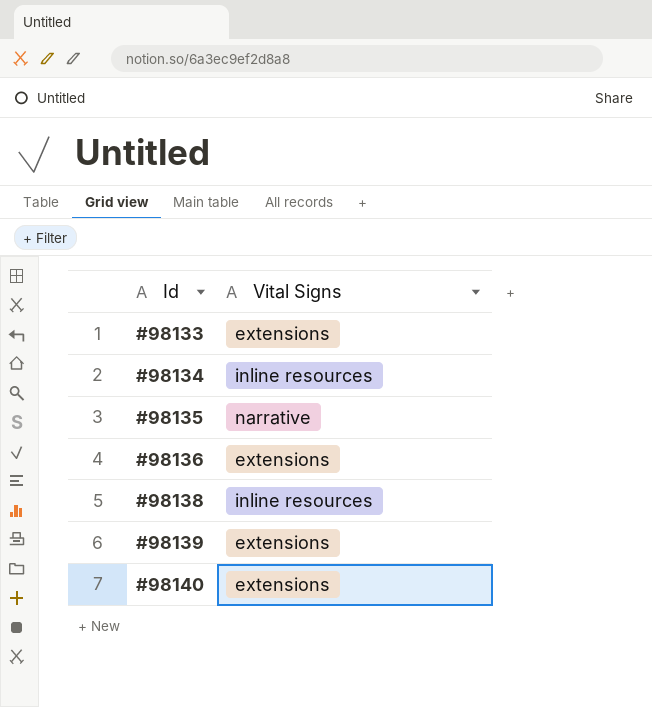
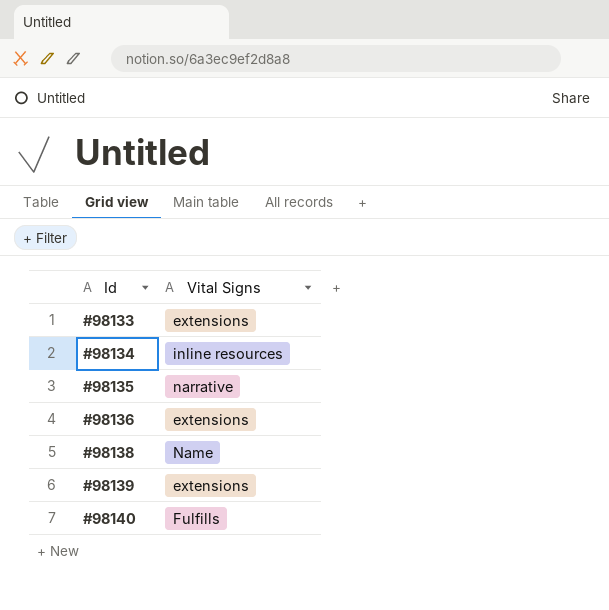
#98138 | Vital Signs: inline resources -> Name
#98140 | Vital Signs: extensions -> Fulfills

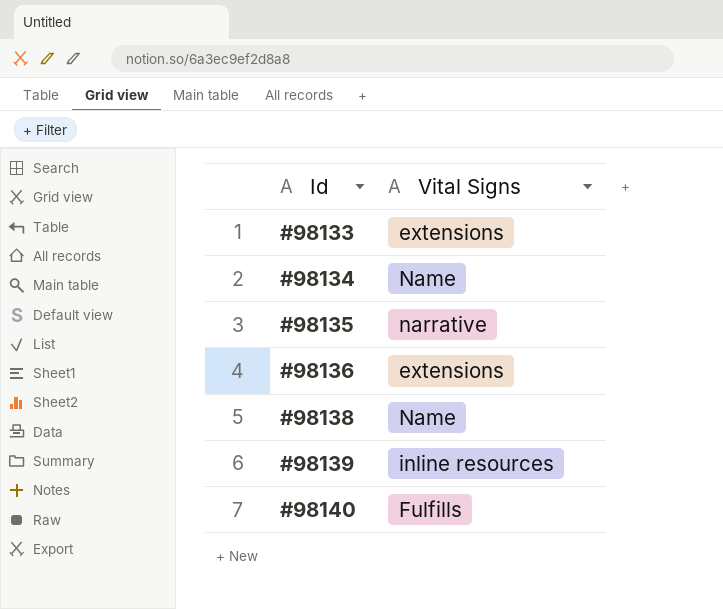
#98134 | Vital Signs: inline resources -> Name
#98139 | Vital Signs: extensions -> inline resources

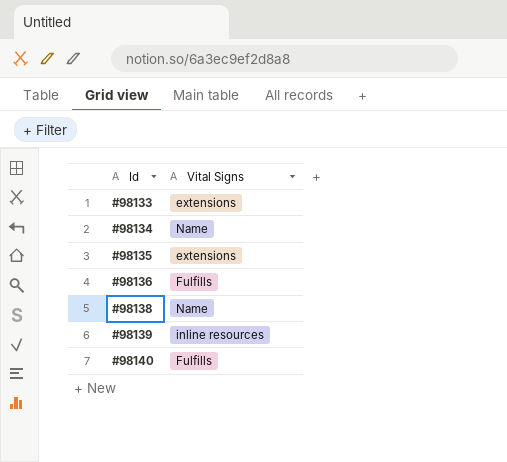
#98135 | Vital Signs: narrative -> extensions
#98136 | Vital Signs: extensions -> Fulfills

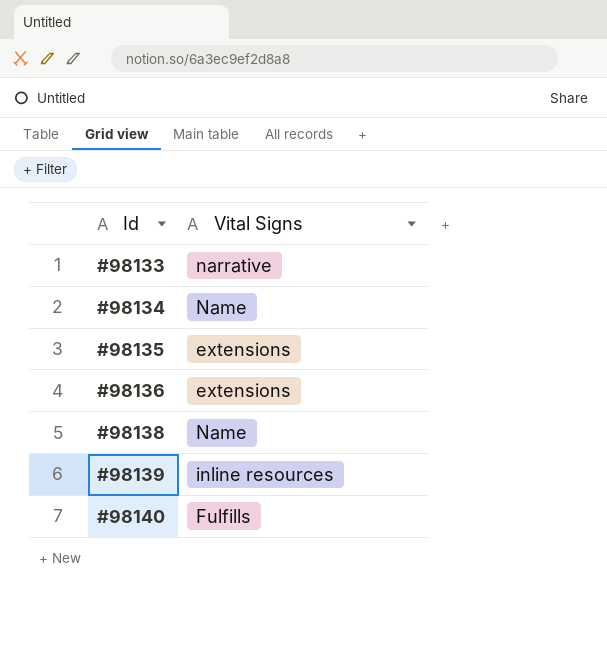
#98133 | Vital Signs: extensions -> narrative
#98136 | Vital Signs: Fulfills -> extensions

